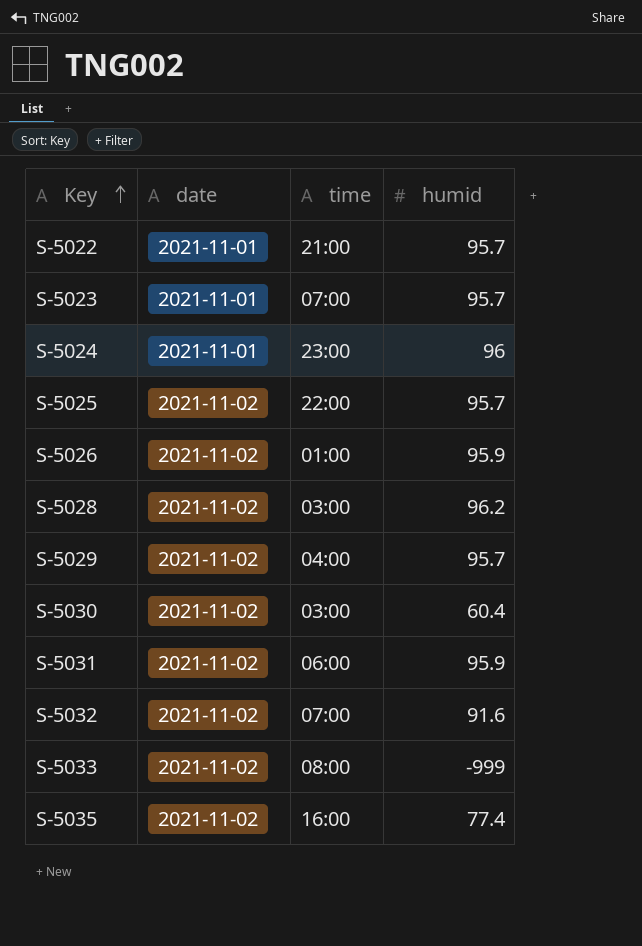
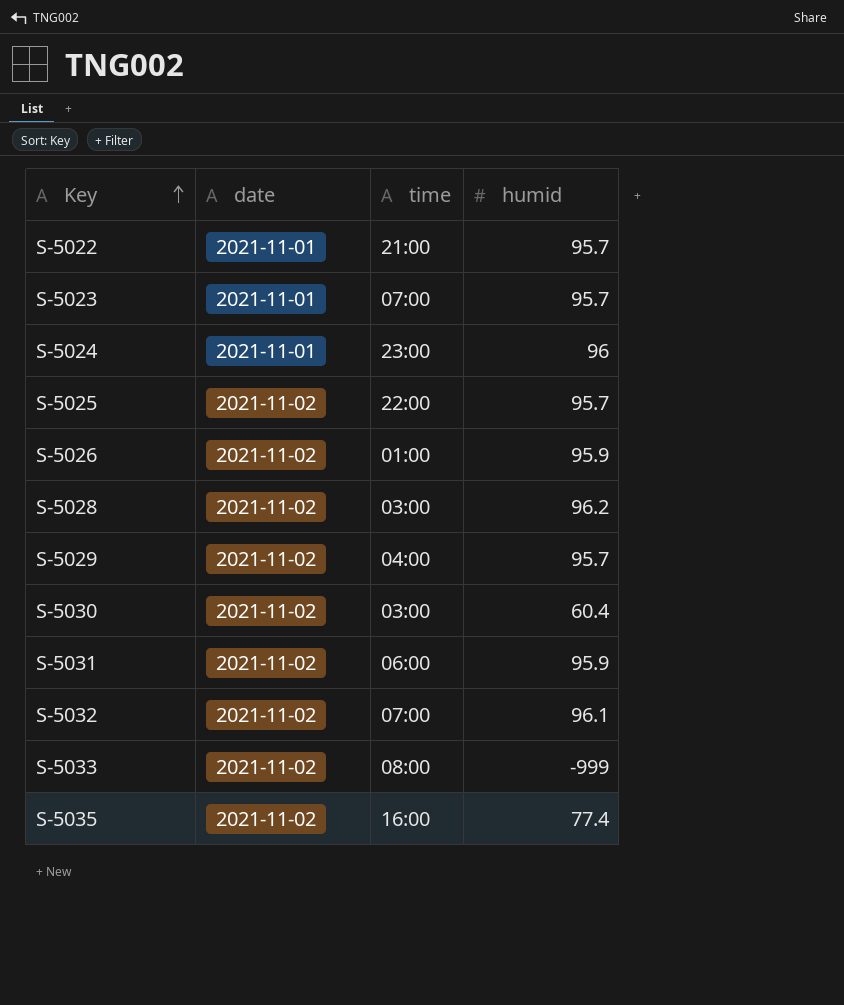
S-5032 | humid: 91.6 -> 96.1

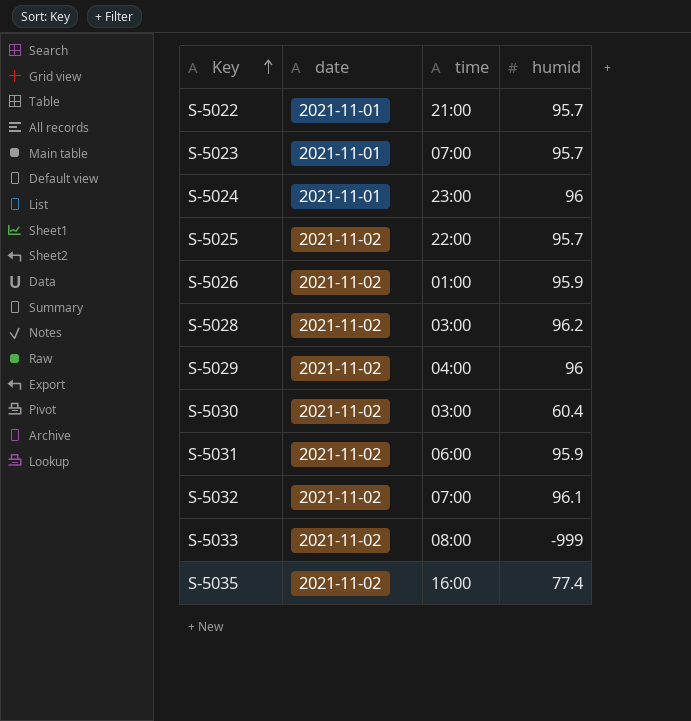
S-5029 | humid: 95.7 -> 96

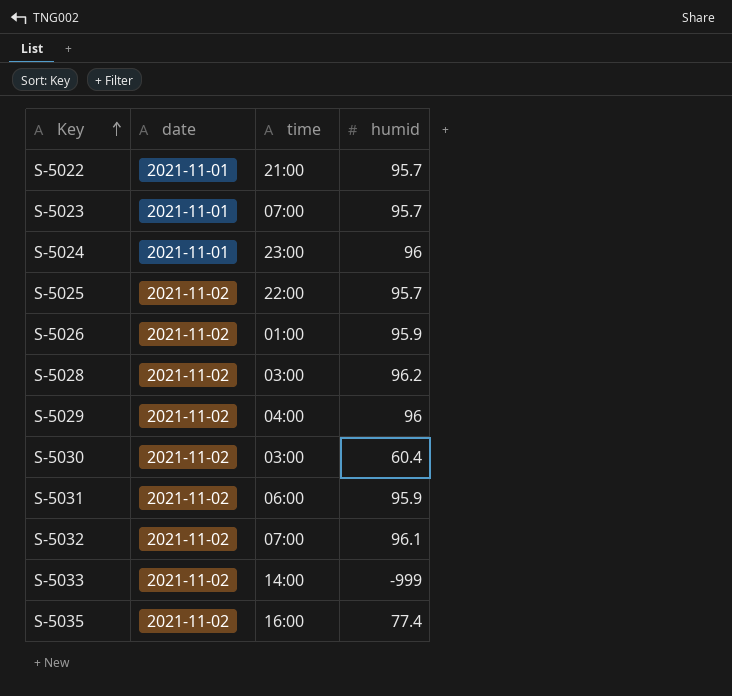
S-5033 | time: 08:00 -> 14:00

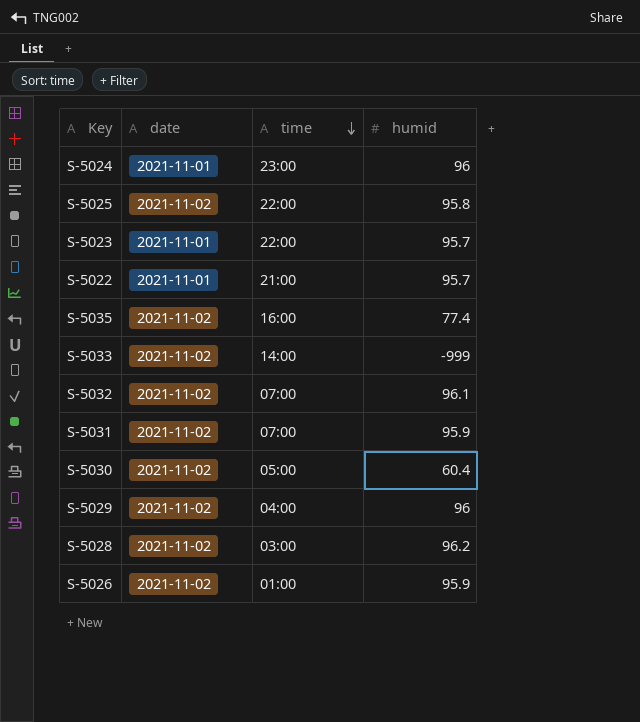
row order: Key ascending -> time descending
S-5025 | humid: 95.7 -> 95.8
S-5023 | time: 07:00 -> 22:00
S-5031 | time: 06:00 -> 07:00
S-5030 | time: 03:00 -> 05:00

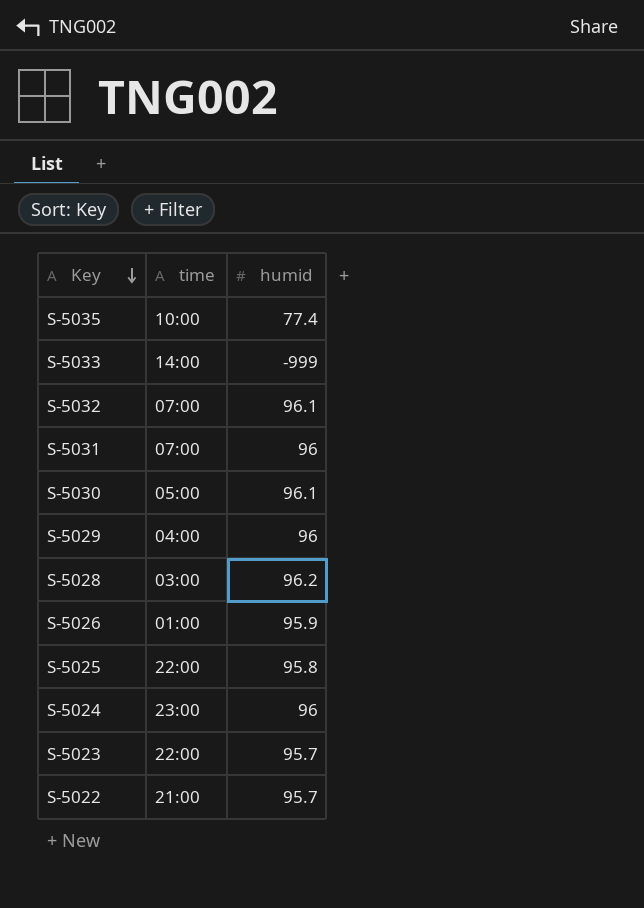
row order: time descending -> Key descending
column date | position: 2 -> none
S-5035 | time: 16:00 -> 10:00
S-5031 | humid: 95.9 -> 96
S-5030 | humid: 60.4 -> 96.1

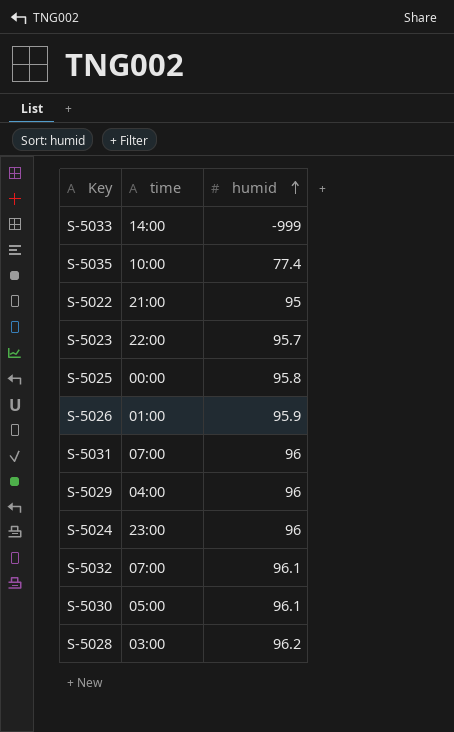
row order: Key descending -> humid ascending
S-5022 | humid: 95.7 -> 95
S-5025 | time: 22:00 -> 00:00

